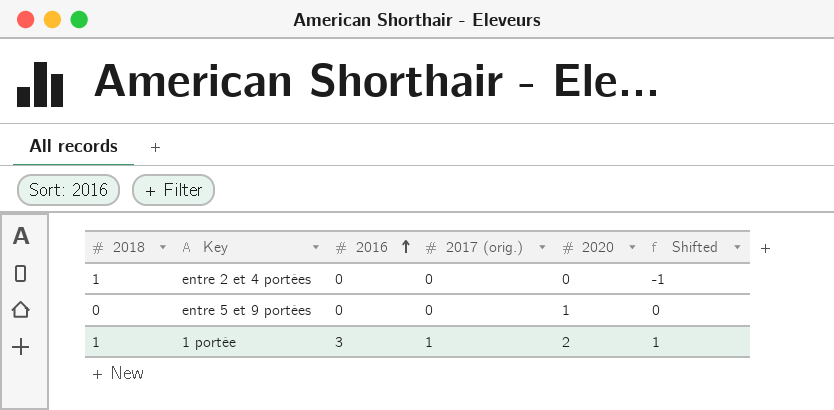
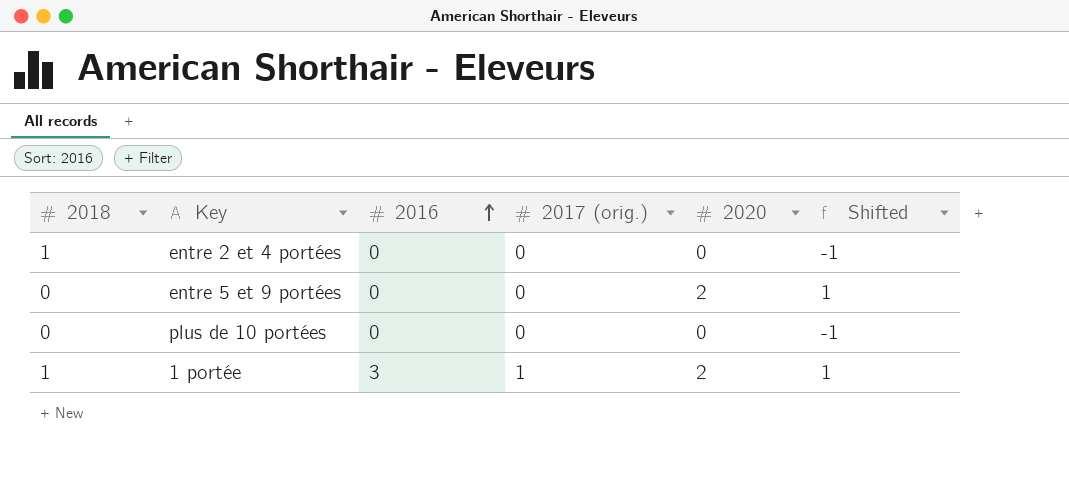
entre 5 et 9 portées | 2020: 1 -> 2
entre 5 et 9 portées | Shifted: 0 -> 1
row plus de 10 portées: none -> 0 | 0 | 0 | 0 | -1

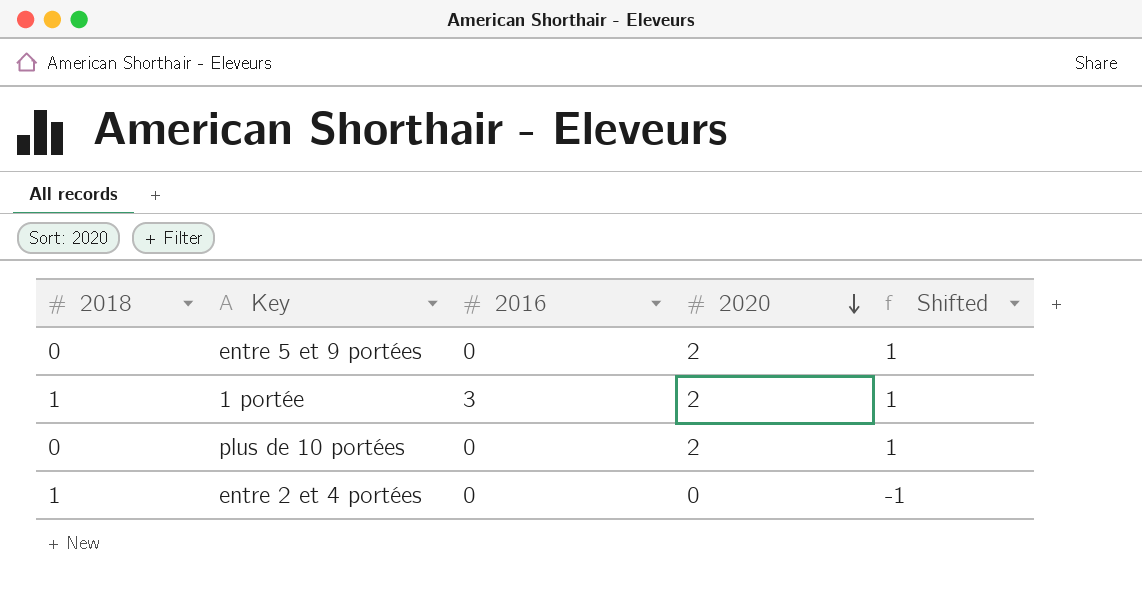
row order: 2016 ascending -> 2020 descending
column 2017 (orig.) | position: 4 -> none
plus de 10 portées | 2020: 0 -> 2
plus de 10 portées | Shifted: -1 -> 1

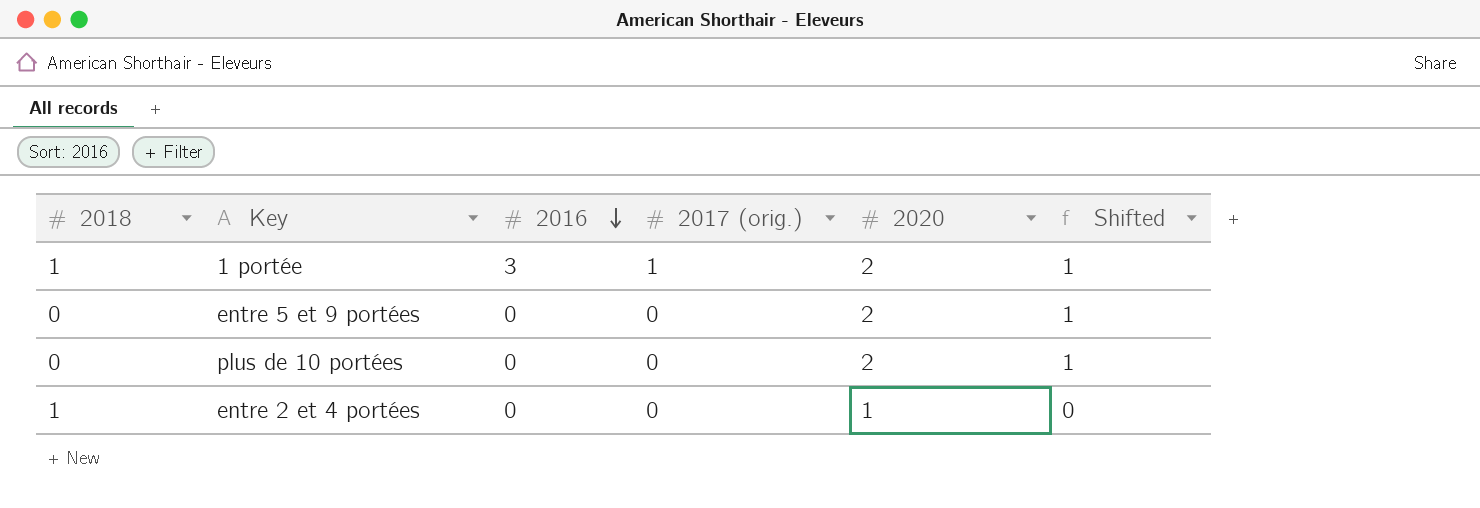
row order: 2020 descending -> 2016 descending
column 2017 (orig.) | position: none -> 4
entre 2 et 4 portées | 2020: 0 -> 1
entre 2 et 4 portées | Shifted: -1 -> 0

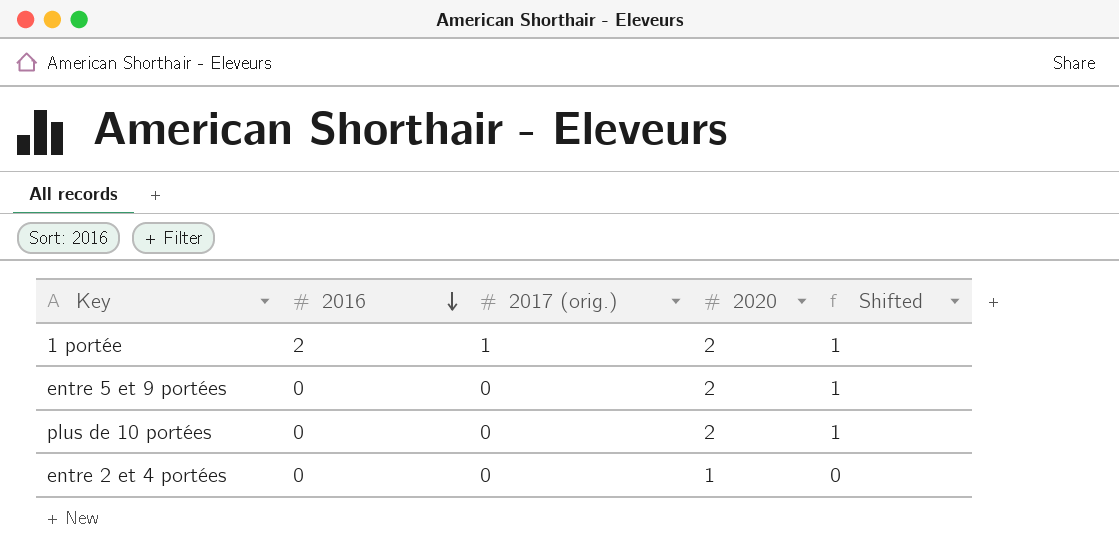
column 2018 | position: 1 -> none
1 portée | 2016: 3 -> 2

